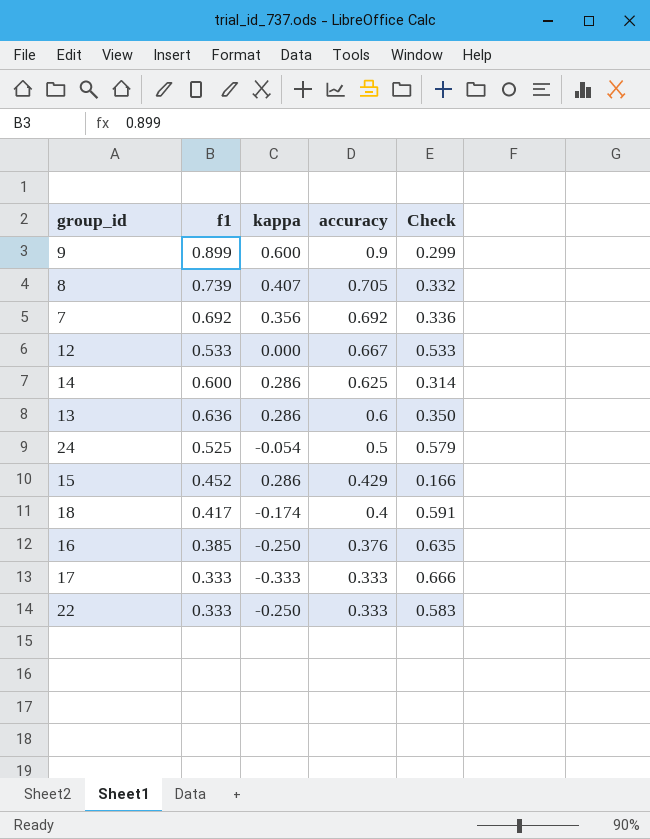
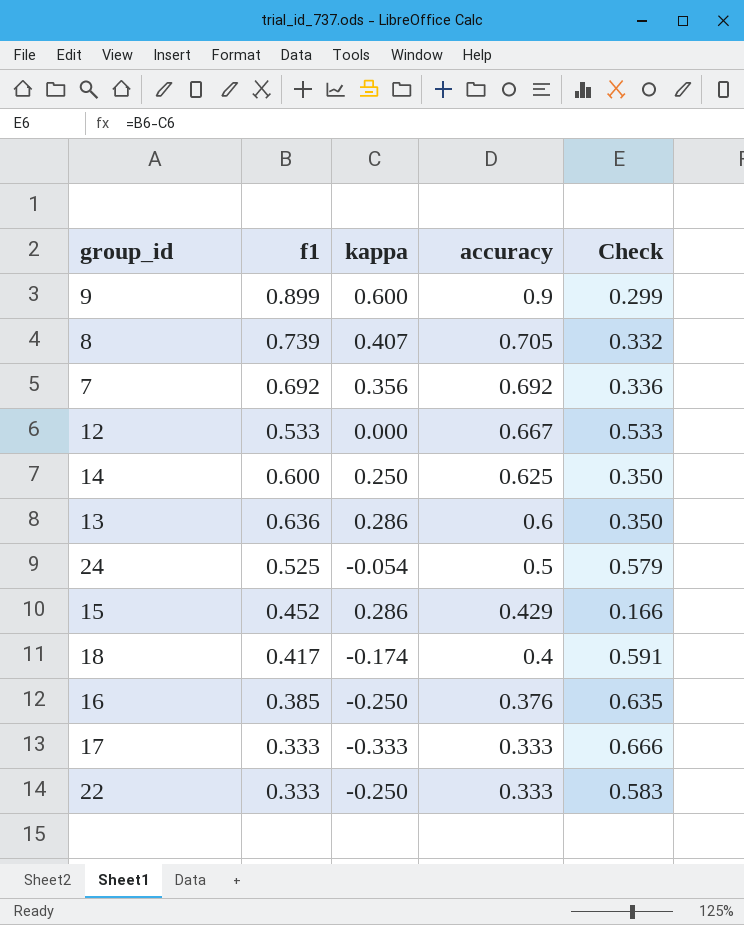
14 | kappa: 0.286 -> 0.250
14 | Check: 0.314 -> 0.350

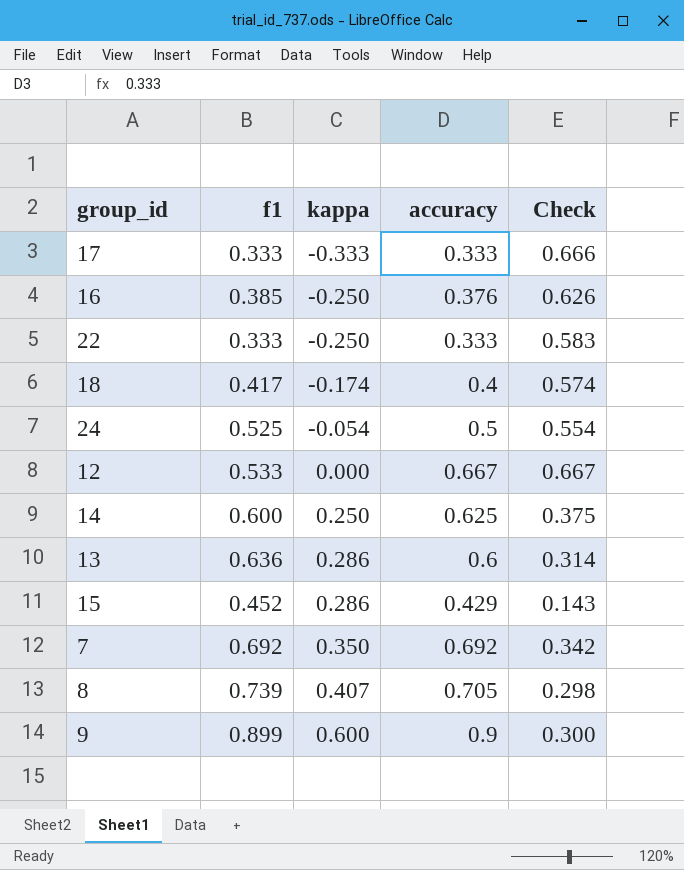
row order: accuracy descending -> kappa ascending
column Check | formula: [f1] - [kappa] -> [accuracy] - [kappa]
7 | kappa: 0.356 -> 0.350

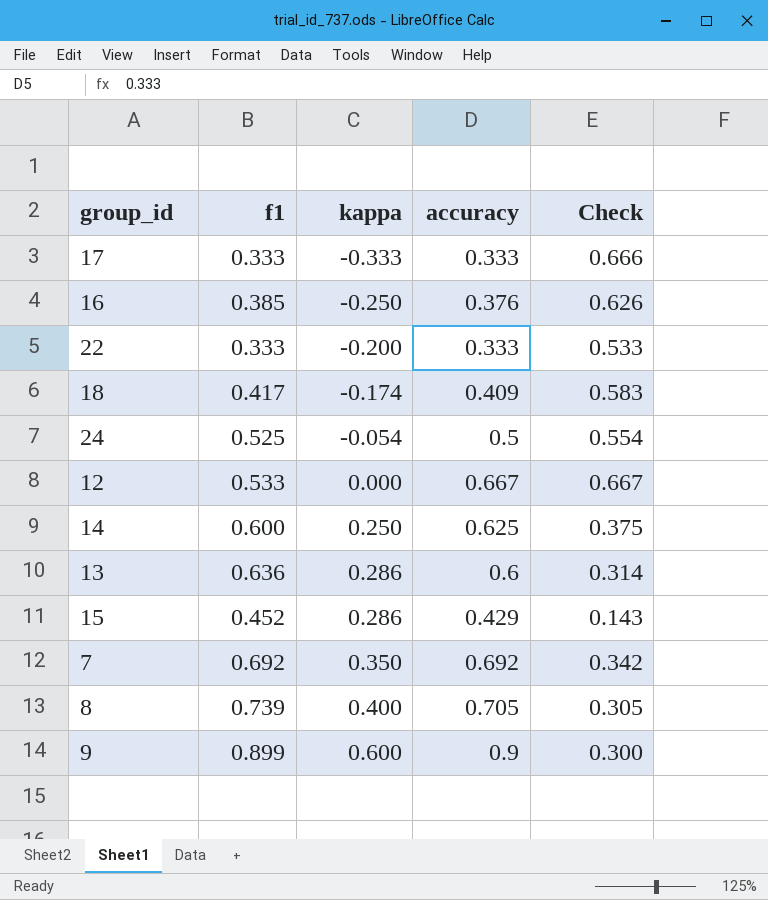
22 | kappa: -0.250 -> -0.200
22 | Check: 0.583 -> 0.533
18 | accuracy: 0.4 -> 0.409
18 | Check: 0.574 -> 0.583
8 | kappa: 0.407 -> 0.400
8 | Check: 0.298 -> 0.305

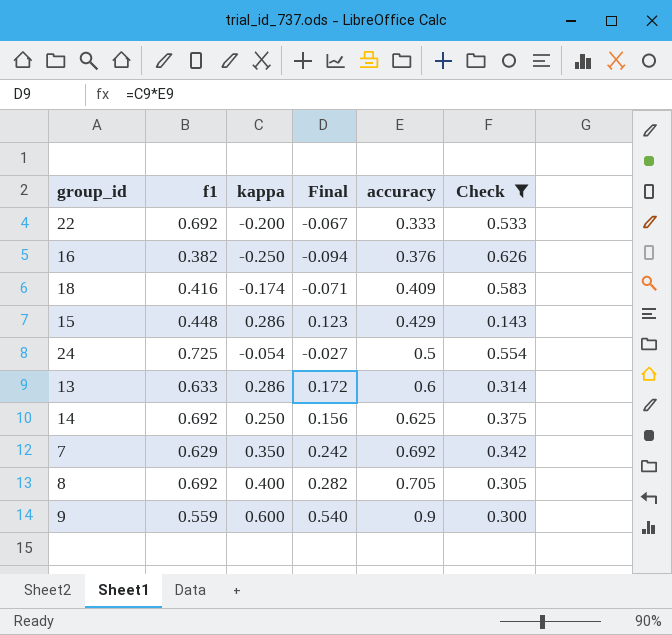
filter: none -> Check <= 0.626
row order: kappa ascending -> accuracy ascending
column Final | formula: none -> [kappa] * [accuracy]
22 | f1: 0.333 -> 0.692
16 | f1: 0.385 -> 0.382
18 | f1: 0.417 -> 0.416
15 | f1: 0.452 -> 0.448
24 | f1: 0.525 -> 0.725
13 | f1: 0.636 -> 0.633
14 | f1: 0.600 -> 0.692
7 | f1: 0.692 -> 0.629
8 | f1: 0.739 -> 0.692
9 | f1: 0.899 -> 0.559

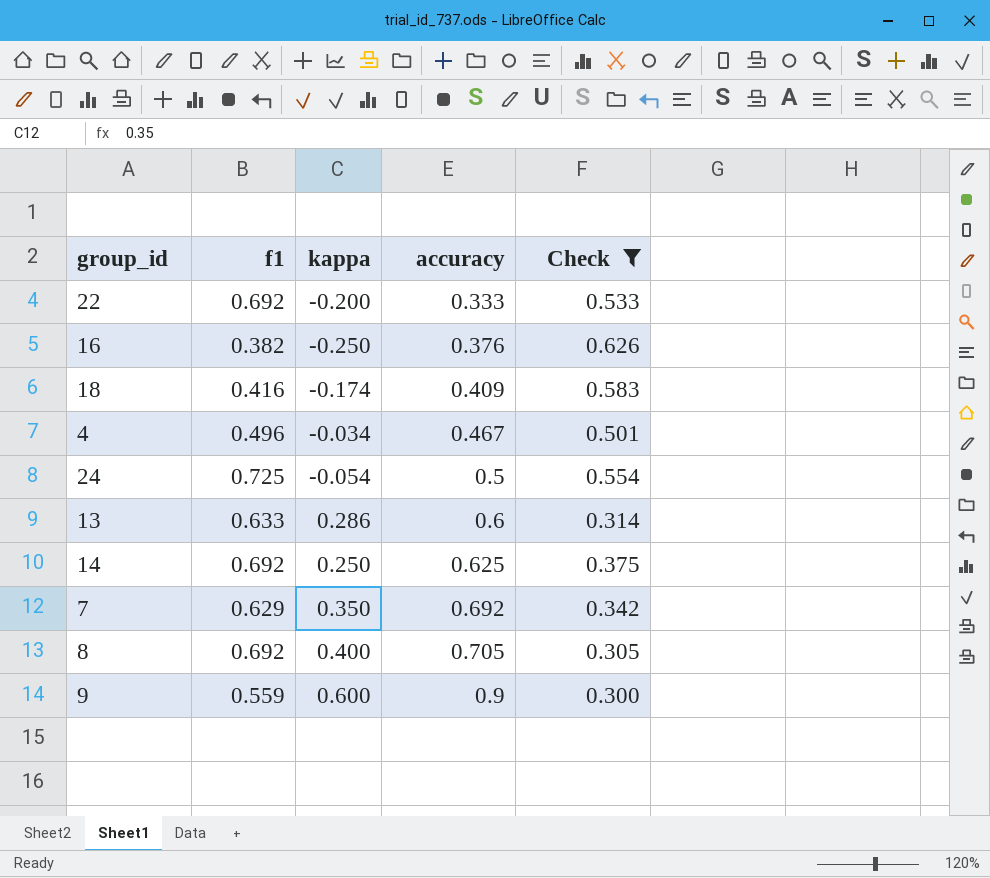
column Final | formula: [kappa] * [accuracy] -> none
row 15: 0.448 | 0.286 | 0.123 | 0.429 | 0.143 -> none
row 4: none -> 0.496 | -0.034 | 0.467 | 0.501

